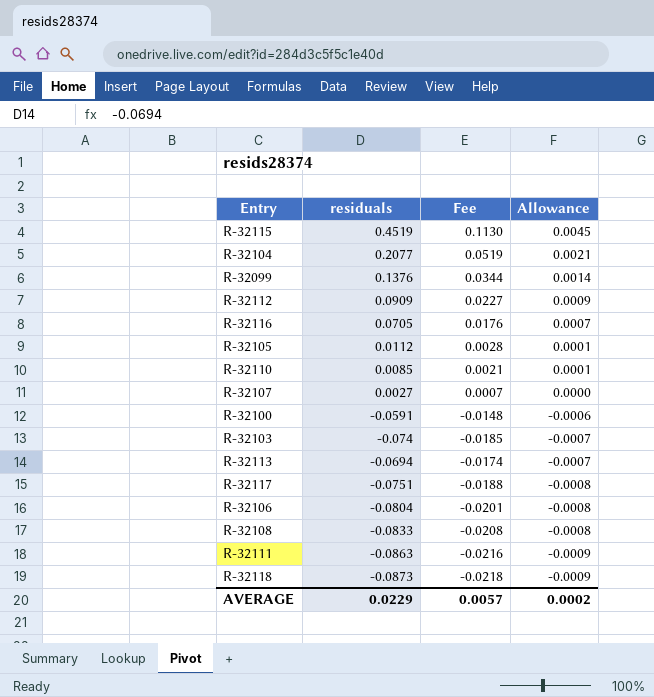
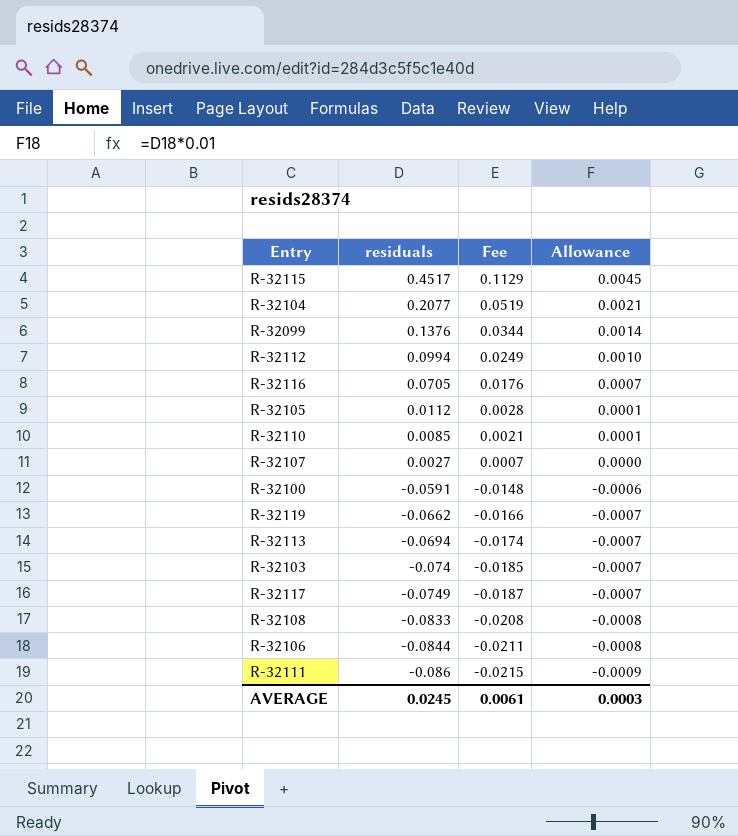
row order: Allowance descending -> residuals descending
row R-32118: -0.0873 | -0.0218 | -0.0009 -> none
R-32115 | residuals: 0.4519 -> 0.4517
R-32115 | Fee: 0.1130 -> 0.1129
R-32112 | residuals: 0.0909 -> 0.0994
R-32112 | Fee: 0.0227 -> 0.0249
R-32112 | Allowance: 0.0009 -> 0.0010
row R-32119: none -> -0.0662 | -0.0166 | -0.0007
R-32117 | residuals: -0.0751 -> -0.0749
R-32117 | Fee: -0.0188 -> -0.0187
R-32117 | Allowance: -0.0008 -> -0.0007
R-32106 | residuals: -0.0804 -> -0.0844
R-32106 | Fee: -0.0201 -> -0.0211
R-32111 | residuals: -0.0863 -> -0.086
R-32111 | Fee: -0.0216 -> -0.0215
AVERAGE | residuals: 0.0229 -> 0.0245
AVERAGE | Fee: 0.0057 -> 0.0061
AVERAGE | Allowance: 0.0002 -> 0.0003

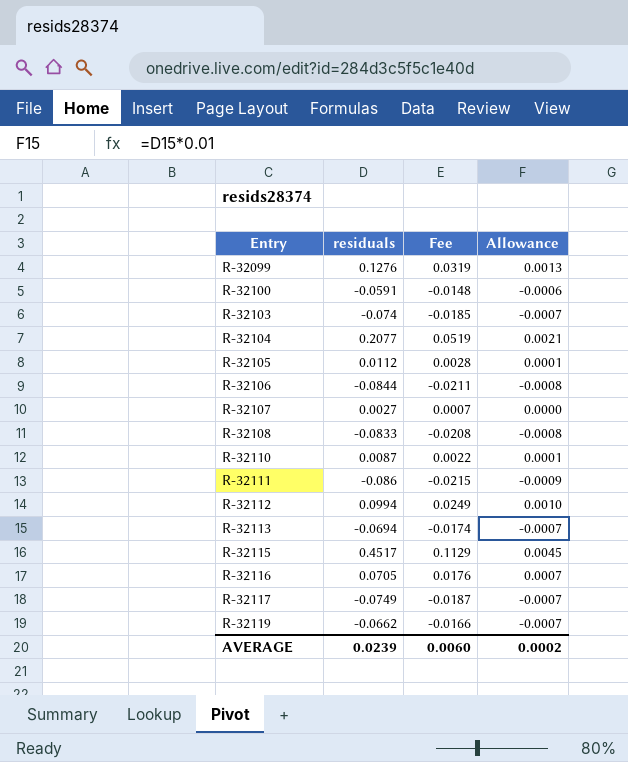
row order: residuals descending -> Entry ascending
R-32099 | residuals: 0.1376 -> 0.1276
R-32099 | Fee: 0.0344 -> 0.0319
R-32099 | Allowance: 0.0014 -> 0.0013
R-32110 | residuals: 0.0085 -> 0.0087
R-32110 | Fee: 0.0021 -> 0.0022
AVERAGE | residuals: 0.0245 -> 0.0239
AVERAGE | Fee: 0.0061 -> 0.0060
AVERAGE | Allowance: 0.0003 -> 0.0002

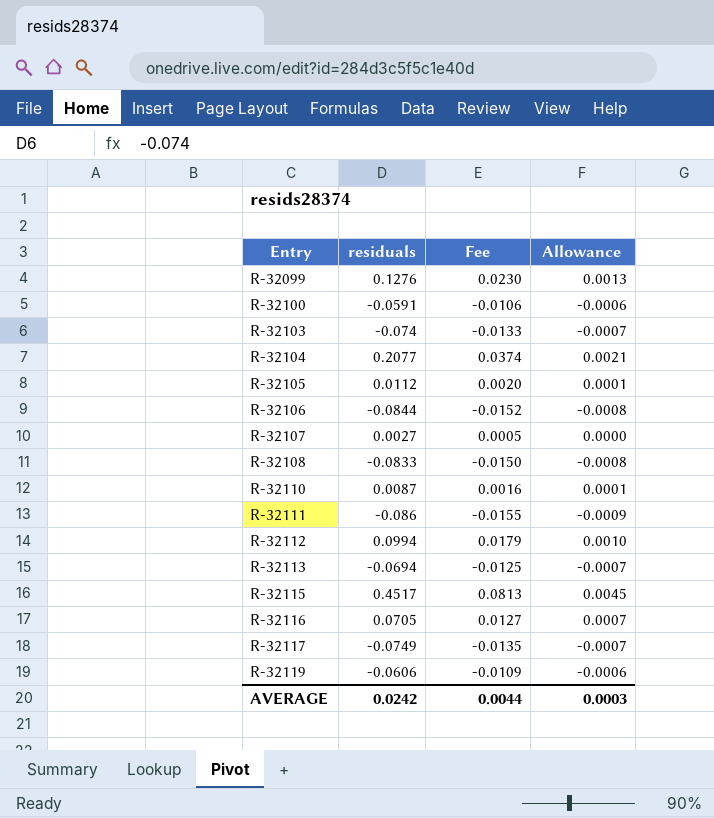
column Fee | formula: [residuals] * 0.25 -> [residuals] * 0.18
R-32119 | residuals: -0.0662 -> -0.0606
R-32119 | Allowance: -0.0007 -> -0.0006
AVERAGE | residuals: 0.0239 -> 0.0242
AVERAGE | Fee: 0.0060 -> 0.0044
AVERAGE | Allowance: 0.0002 -> 0.0003

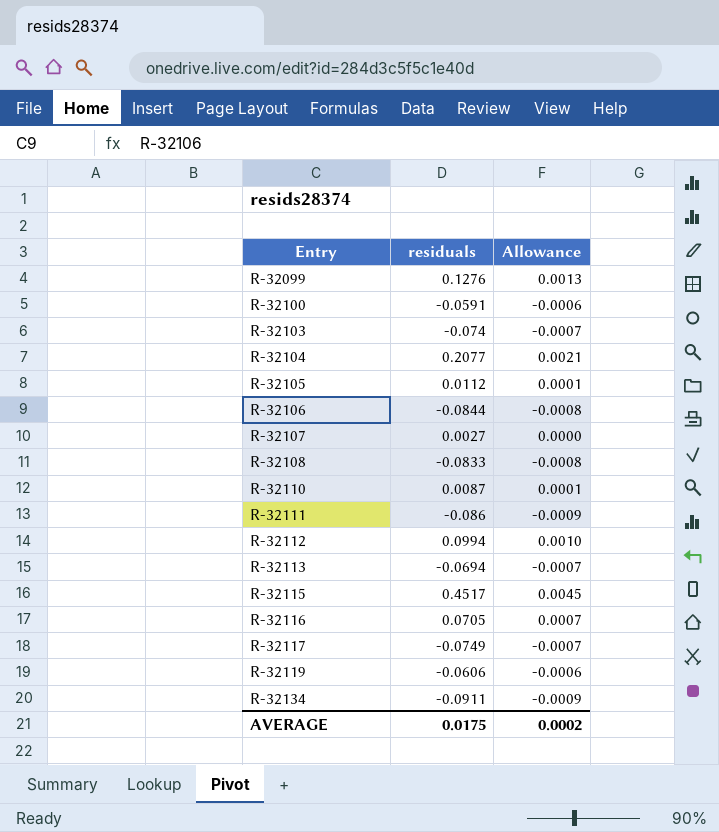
column Fee | formula: [residuals] * 0.18 -> none
row R-32134: none -> -0.0911 | -0.0009
AVERAGE | residuals: 0.0242 -> 0.0175
AVERAGE | Allowance: 0.0003 -> 0.0002

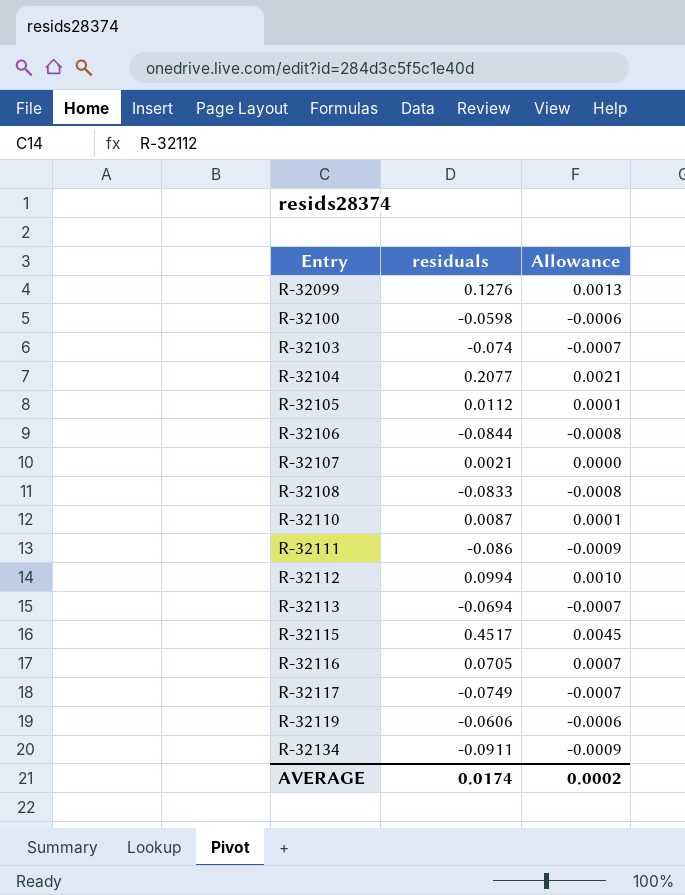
R-32100 | residuals: -0.0591 -> -0.0598
R-32107 | residuals: 0.0027 -> 0.0021
AVERAGE | residuals: 0.0175 -> 0.0174

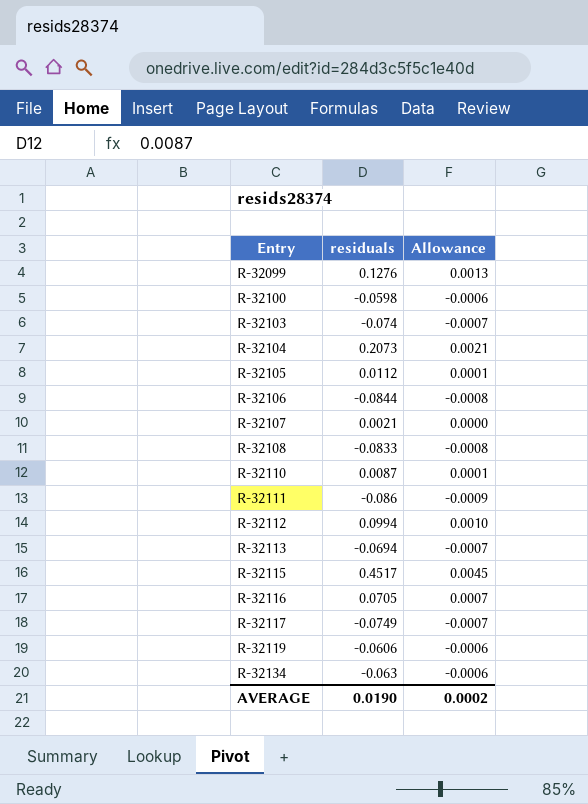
R-32104 | residuals: 0.2077 -> 0.2073
R-32134 | residuals: -0.0911 -> -0.063
R-32134 | Allowance: -0.0009 -> -0.0006
AVERAGE | residuals: 0.0174 -> 0.0190

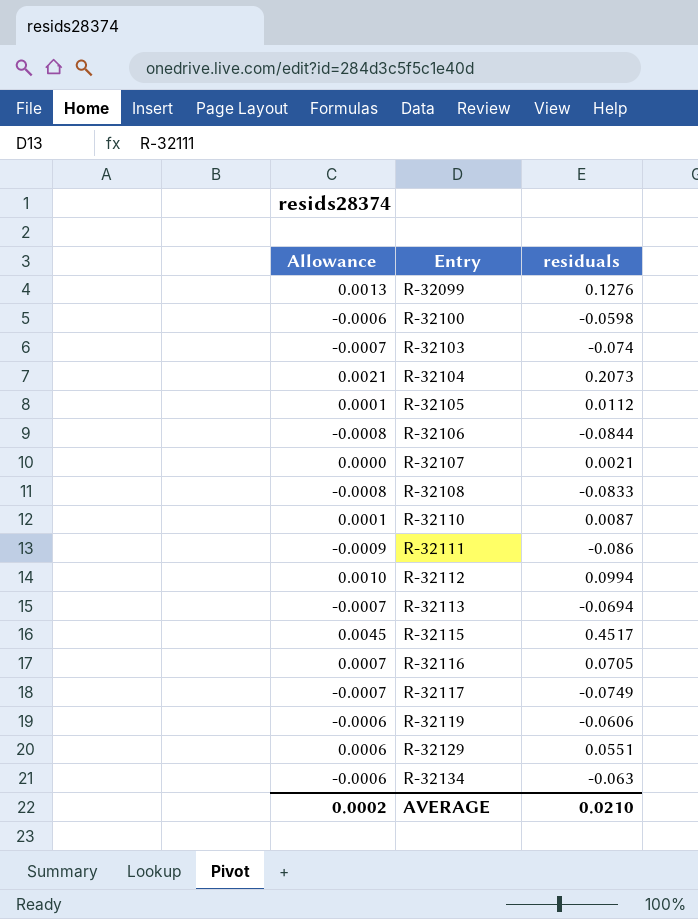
column Allowance | position: 3 -> 1
row R-32129: none -> 0.0006 | 0.0551
AVERAGE | residuals: 0.0190 -> 0.0210

